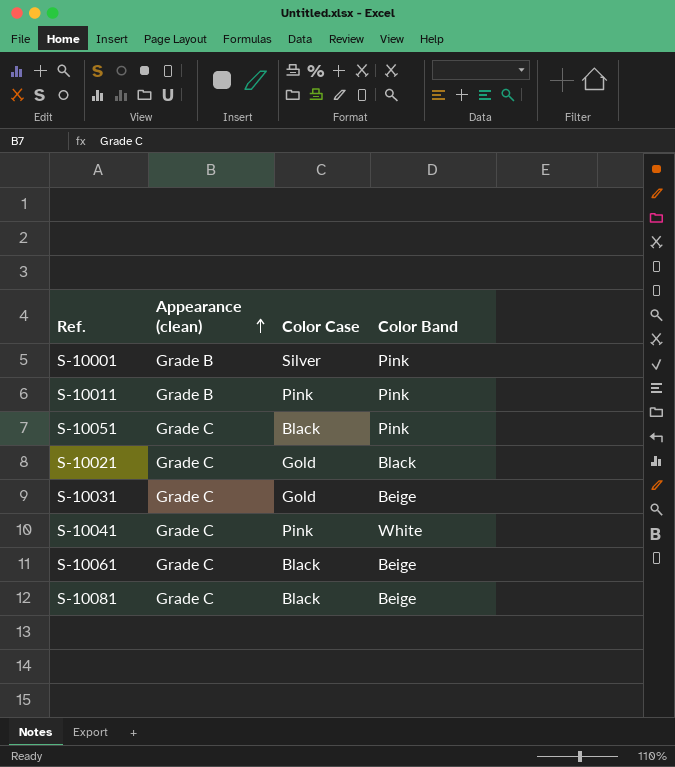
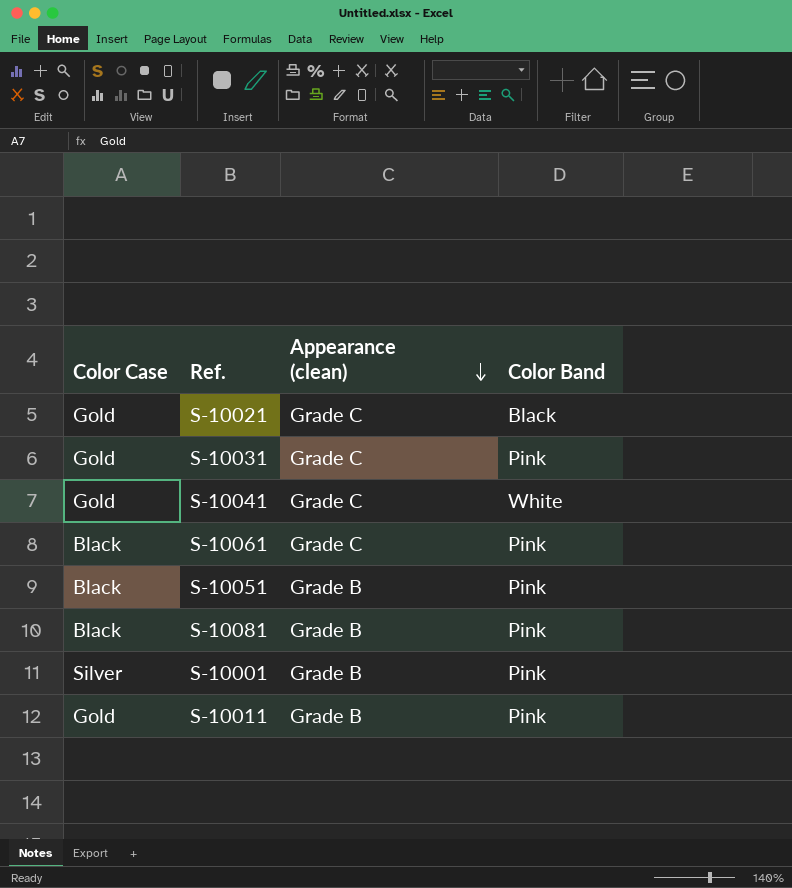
row order: Appearance (clean) ascending -> Appearance (clean) descending
column Color Case | position: 3 -> 1
S-10031 | Color Band: Beige -> Pink
S-10041 | Color Case: Pink -> Gold
S-10061 | Color Band: Beige -> Pink
S-10051 | Appearance (clean): Grade C -> Grade B
S-10081 | Appearance (clean): Grade C -> Grade B
S-10081 | Color Band: Beige -> Pink
S-10011 | Color Case: Pink -> Gold

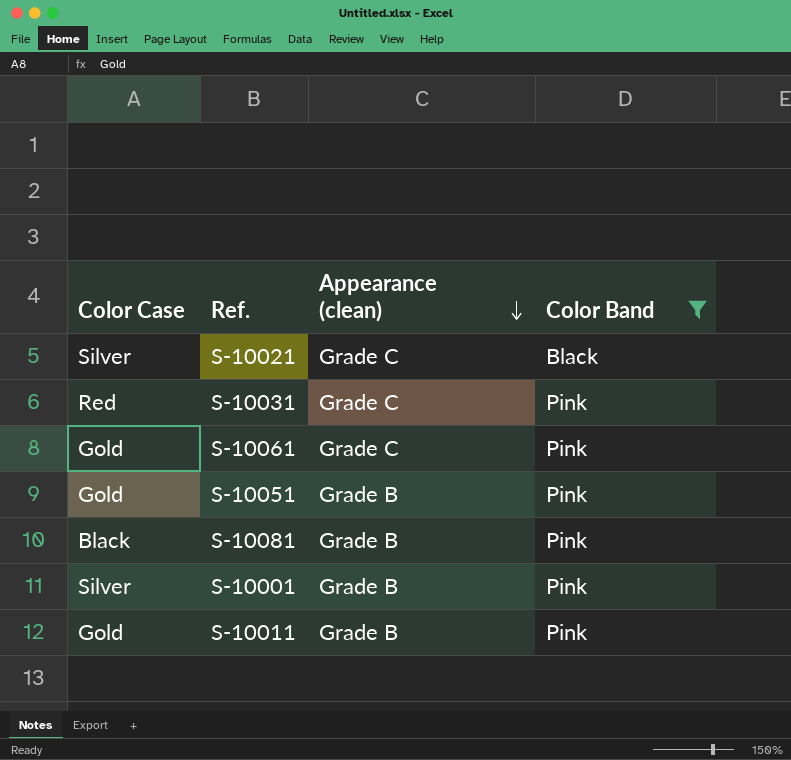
filter: none -> Color Band != White
S-10021 | Color Case: Gold -> Silver
S-10031 | Color Case: Gold -> Red
S-10061 | Color Case: Black -> Gold
S-10051 | Color Case: Black -> Gold

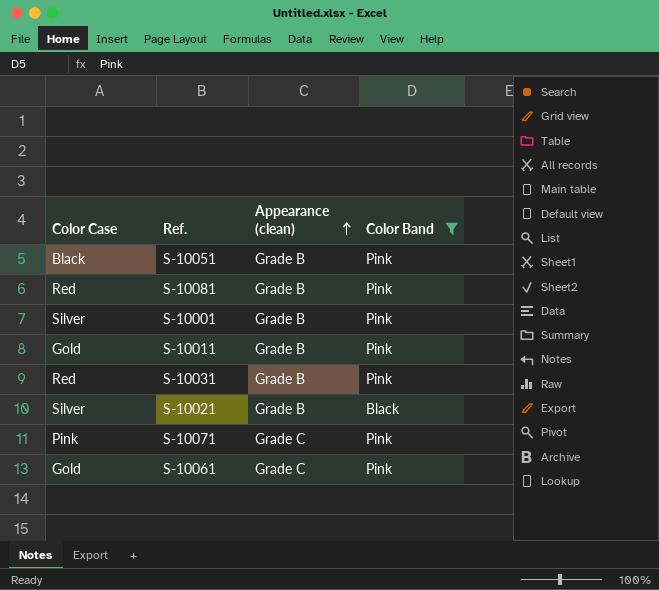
row order: Appearance (clean) descending -> Appearance (clean) ascending
S-10051 | Color Case: Gold -> Black
S-10081 | Color Case: Black -> Red
S-10031 | Appearance (clean): Grade C -> Grade B
S-10021 | Appearance (clean): Grade C -> Grade B
row S-10071: none -> Pink | Grade C | Pink

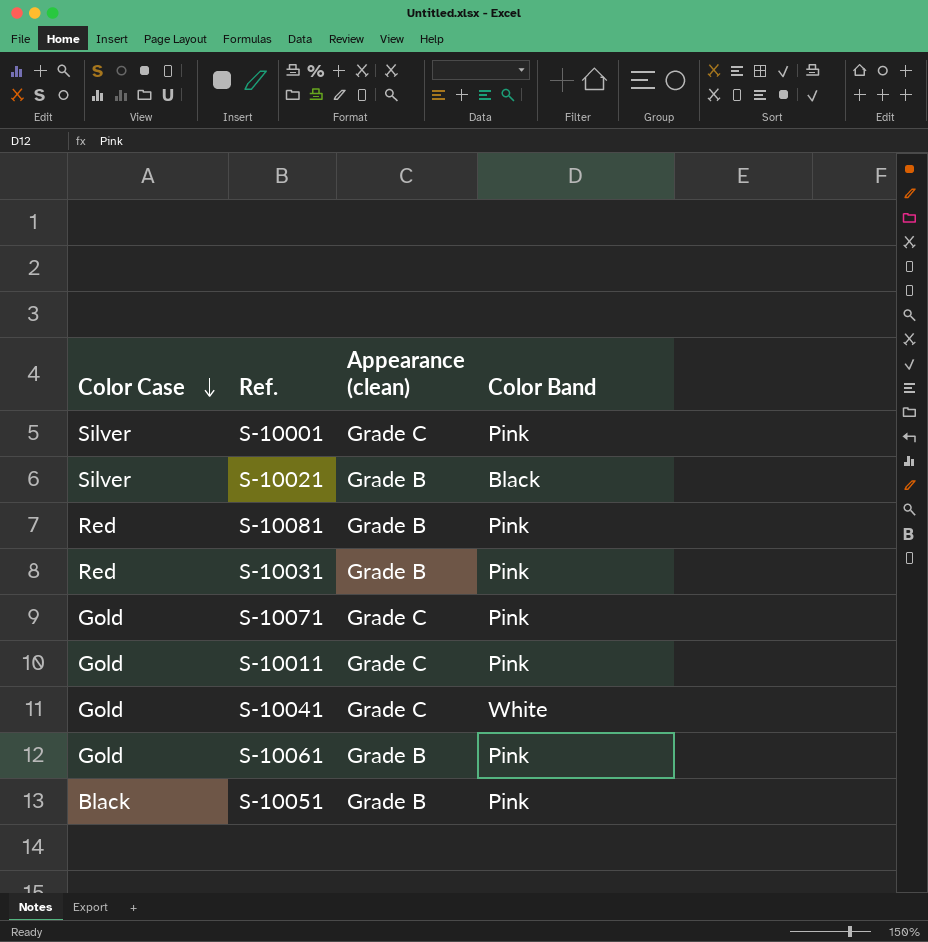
filter: Color Band != White -> none
row order: Appearance (clean) ascending -> Color Case descending
S-10001 | Appearance (clean): Grade B -> Grade C
S-10071 | Color Case: Pink -> Gold
S-10011 | Appearance (clean): Grade B -> Grade C
S-10061 | Appearance (clean): Grade C -> Grade B

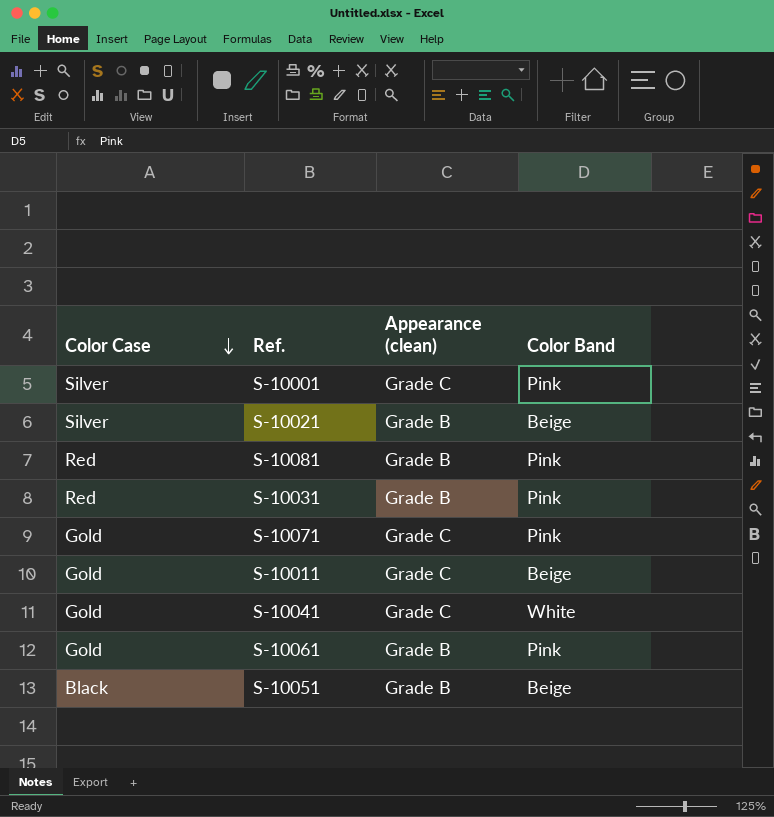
S-10021 | Color Band: Black -> Beige
S-10011 | Color Band: Pink -> Beige
S-10051 | Color Band: Pink -> Beige

